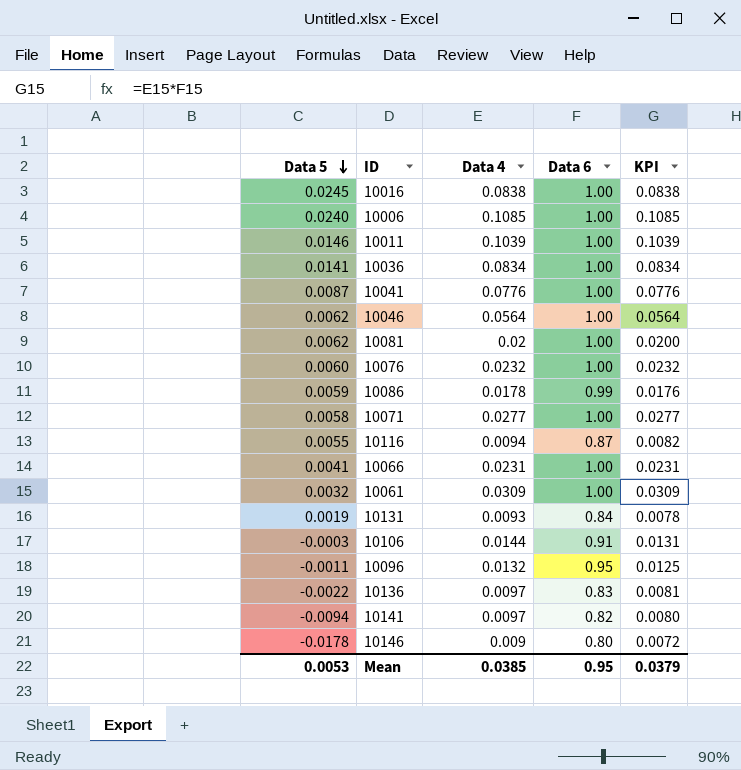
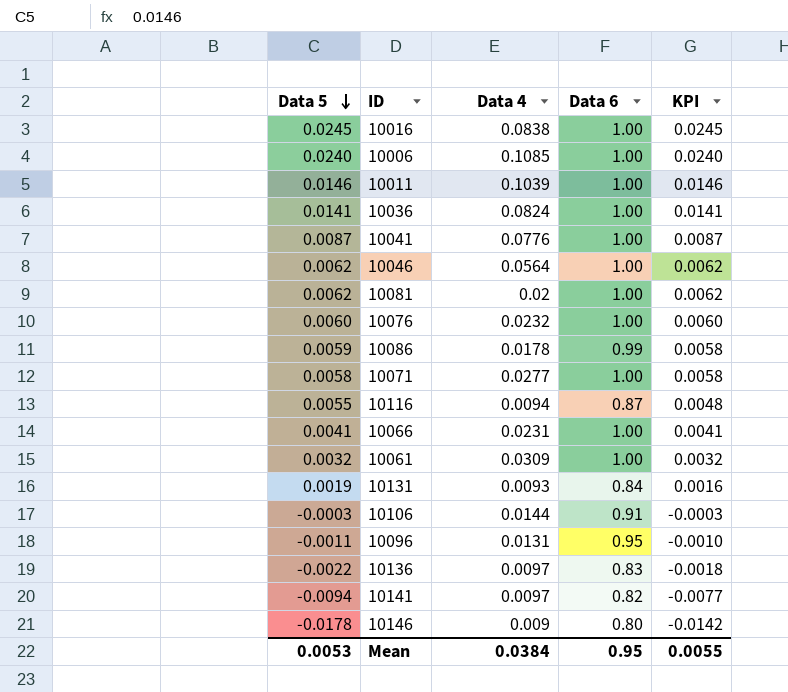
column KPI | formula: [Data 4] * [Data 6] -> [Data 5] * [Data 6]
10036 | Data 4: 0.0834 -> 0.0824
10096 | Data 4: 0.0132 -> 0.0131
Mean | Data 4: 0.0385 -> 0.0384
Mean | KPI: 0.0379 -> 0.0055

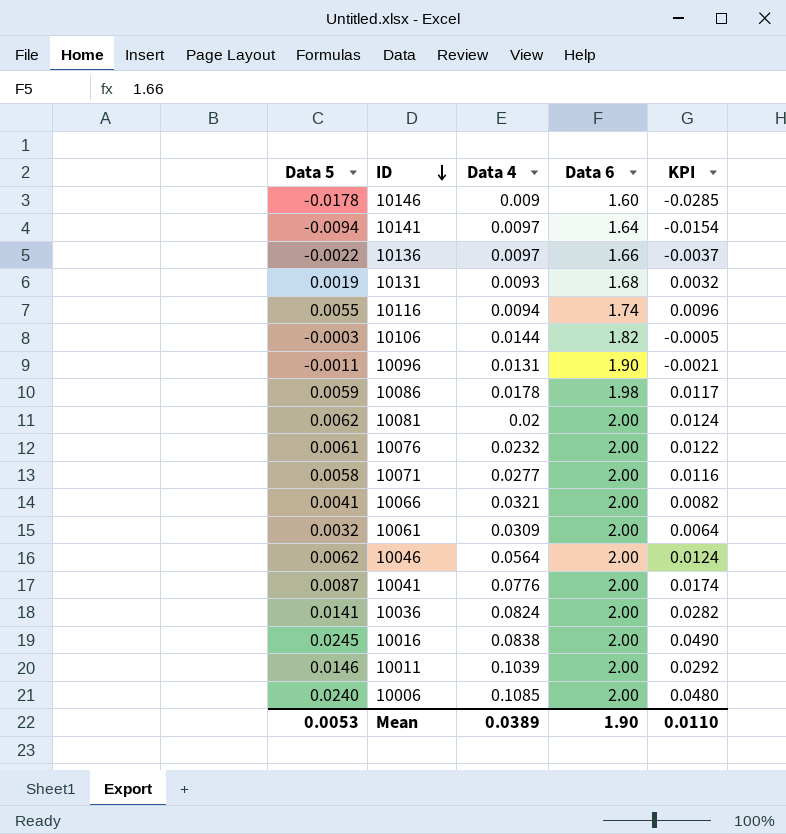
row order: Data 5 descending -> ID descending
10146 | Data 6: 0.80 -> 1.60
10146 | KPI: -0.0142 -> -0.0285
10141 | Data 6: 0.82 -> 1.64
10141 | KPI: -0.0077 -> -0.0154
10136 | Data 6: 0.83 -> 1.66
10136 | KPI: -0.0018 -> -0.0037
10131 | Data 6: 0.84 -> 1.68
10131 | KPI: 0.0016 -> 0.0032
10116 | Data 6: 0.87 -> 1.74
10116 | KPI: 0.0048 -> 0.0096
10106 | Data 6: 0.91 -> 1.82
10106 | KPI: -0.0003 -> -0.0005
10096 | Data 6: 0.95 -> 1.90
10096 | KPI: -0.0010 -> -0.0021
10086 | Data 6: 0.99 -> 1.98
10086 | KPI: 0.0058 -> 0.0117
10081 | Data 6: 1.00 -> 2.00
10081 | KPI: 0.0062 -> 0.0124
10076 | Data 5: 0.0060 -> 0.0061
10076 | Data 6: 1.00 -> 2.00
10076 | KPI: 0.0060 -> 0.0122
10071 | Data 6: 1.00 -> 2.00
10071 | KPI: 0.0058 -> 0.0116
10066 | Data 4: 0.0231 -> 0.0321
10066 | Data 6: 1.00 -> 2.00
10066 | KPI: 0.0041 -> 0.0082
10061 | Data 6: 1.00 -> 2.00
10061 | KPI: 0.0032 -> 0.0064
10046 | Data 6: 1.00 -> 2.00
10046 | KPI: 0.0062 -> 0.0124
10041 | Data 6: 1.00 -> 2.00
10041 | KPI: 0.0087 -> 0.0174
10036 | Data 6: 1.00 -> 2.00
10036 | KPI: 0.0141 -> 0.0282
10016 | Data 6: 1.00 -> 2.00
10016 | KPI: 0.0245 -> 0.0490
10011 | Data 6: 1.00 -> 2.00
10011 | KPI: 0.0146 -> 0.0292
10006 | Data 6: 1.00 -> 2.00
10006 | KPI: 0.0240 -> 0.0480
Mean | Data 4: 0.0384 -> 0.0389
Mean | Data 6: 0.95 -> 1.90
Mean | KPI: 0.0055 -> 0.0110

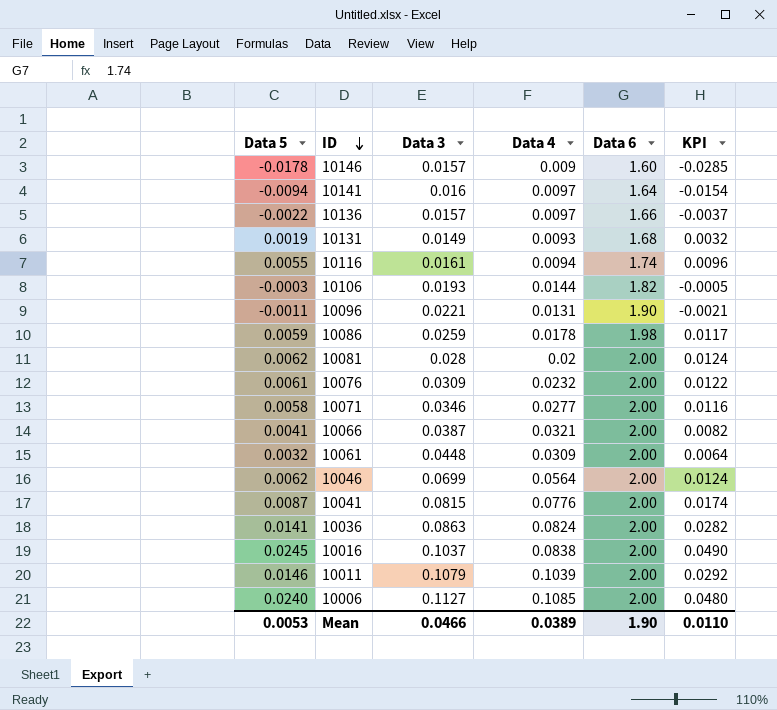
column Data 3 | position: none -> 3

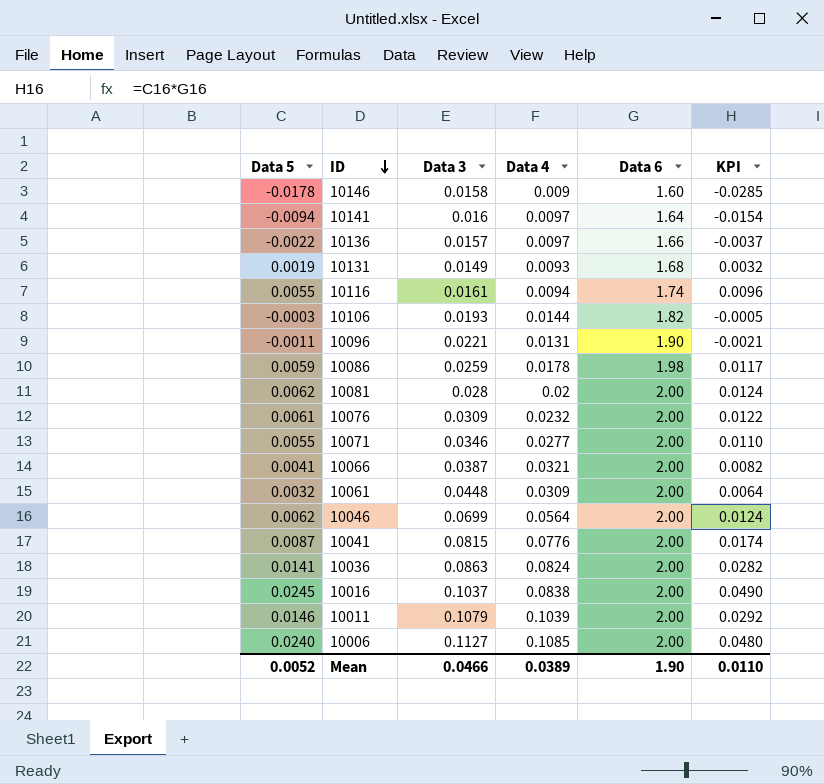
10146 | Data 3: 0.0157 -> 0.0158
10071 | Data 5: 0.0058 -> 0.0055
10071 | KPI: 0.0116 -> 0.0110
Mean | Data 5: 0.0053 -> 0.0052

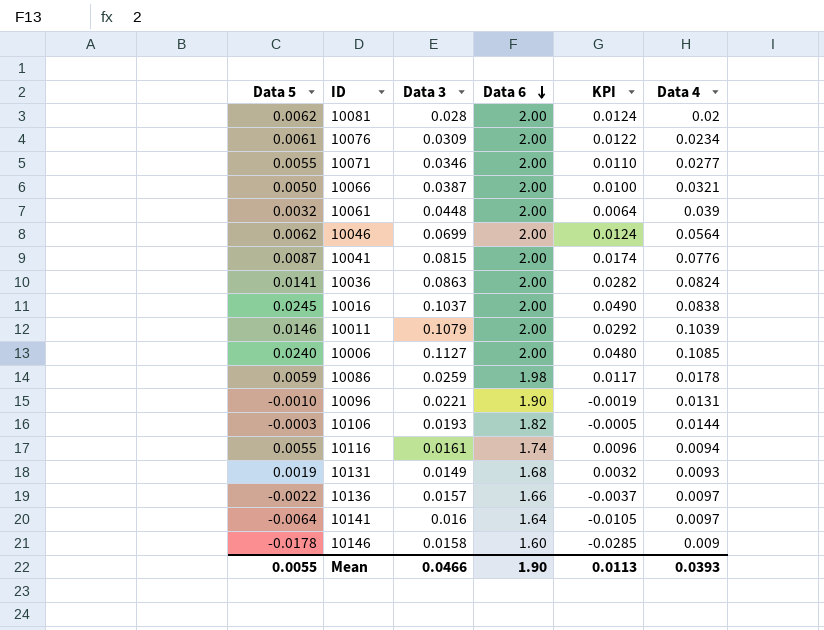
row order: ID descending -> Data 6 descending
column Data 4 | position: 4 -> 6
10076 | Data 4: 0.0232 -> 0.0234
10066 | Data 5: 0.0041 -> 0.0050
10066 | KPI: 0.0082 -> 0.0100
10061 | Data 4: 0.0309 -> 0.039
10096 | Data 5: -0.0011 -> -0.0010
10096 | KPI: -0.0021 -> -0.0019
10141 | Data 5: -0.0094 -> -0.0064
10141 | KPI: -0.0154 -> -0.0105
Mean | Data 5: 0.0052 -> 0.0055
Mean | KPI: 0.0110 -> 0.0113
Mean | Data 4: 0.0389 -> 0.0393

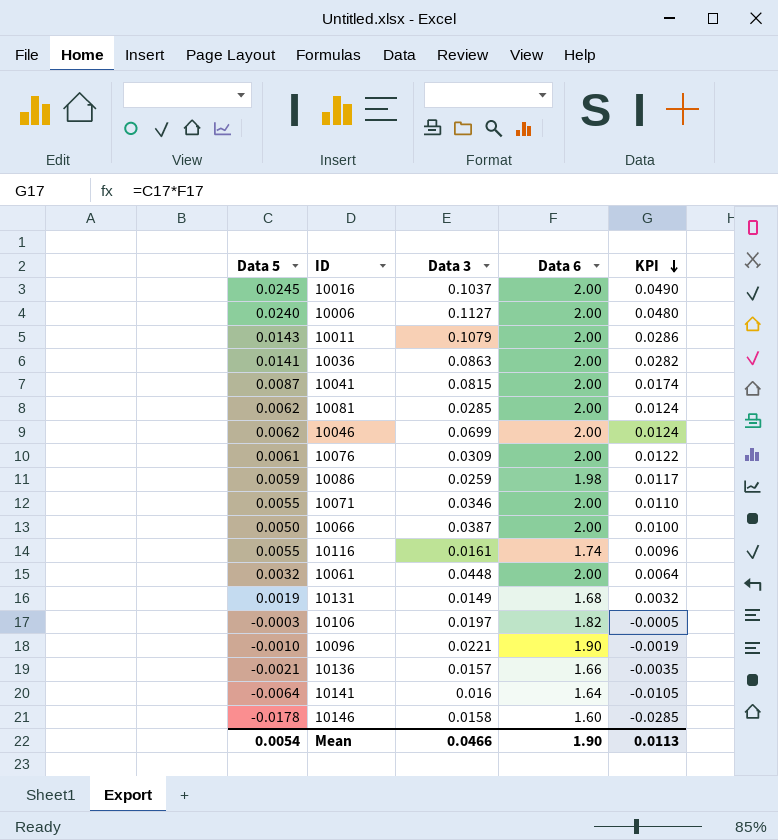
row order: Data 6 descending -> KPI descending
column Data 4 | position: 6 -> none
10011 | Data 5: 0.0146 -> 0.0143
10011 | KPI: 0.0292 -> 0.0286
10081 | Data 3: 0.028 -> 0.0285
10106 | Data 3: 0.0193 -> 0.0197
10136 | Data 5: -0.0022 -> -0.0021
10136 | KPI: -0.0037 -> -0.0035
Mean | Data 5: 0.0055 -> 0.0054

